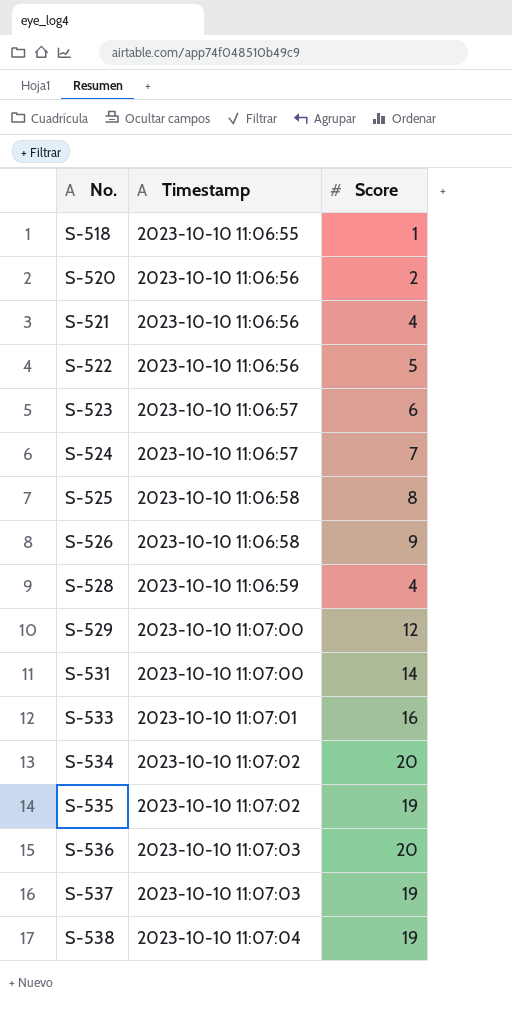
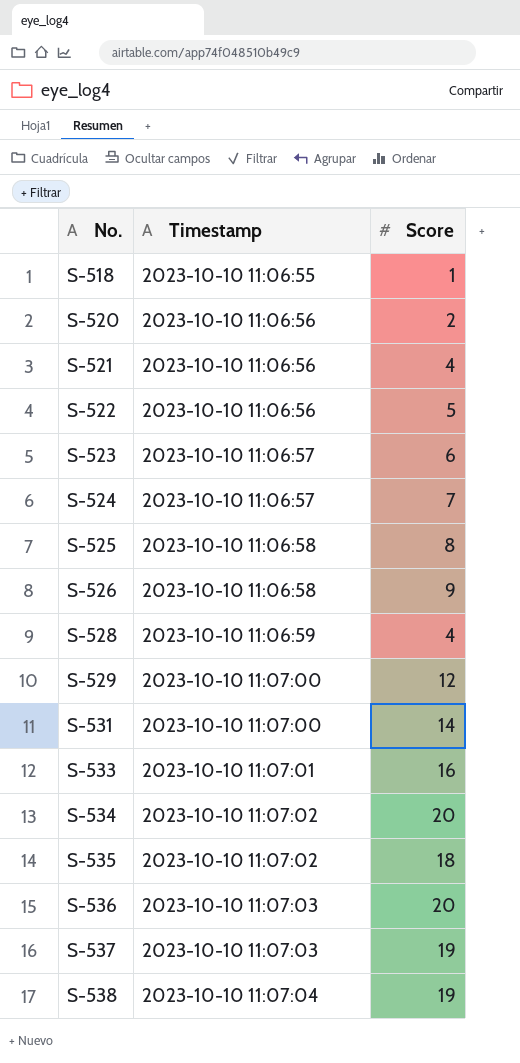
S-535 | Score: 19 -> 18

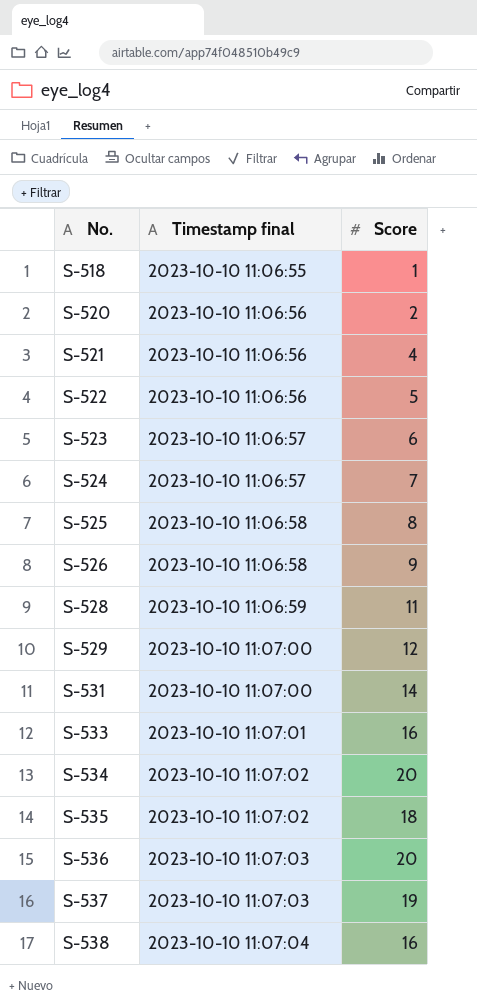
column name: Timestamp -> Timestamp final
S-528 | Score: 4 -> 11
S-538 | Score: 19 -> 16

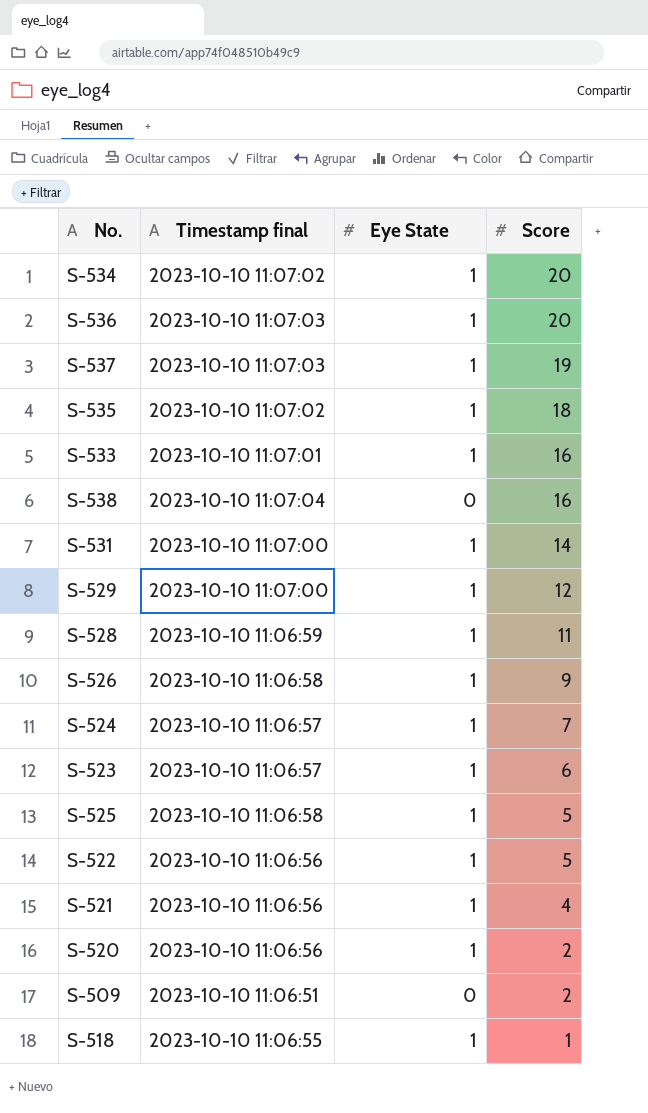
row order: No. ascending -> Score descending
column Eye State | position: none -> 3
S-525 | Score: 8 -> 5
row S-509: none -> 2023-10-10 11:06:51 | 0 | 2

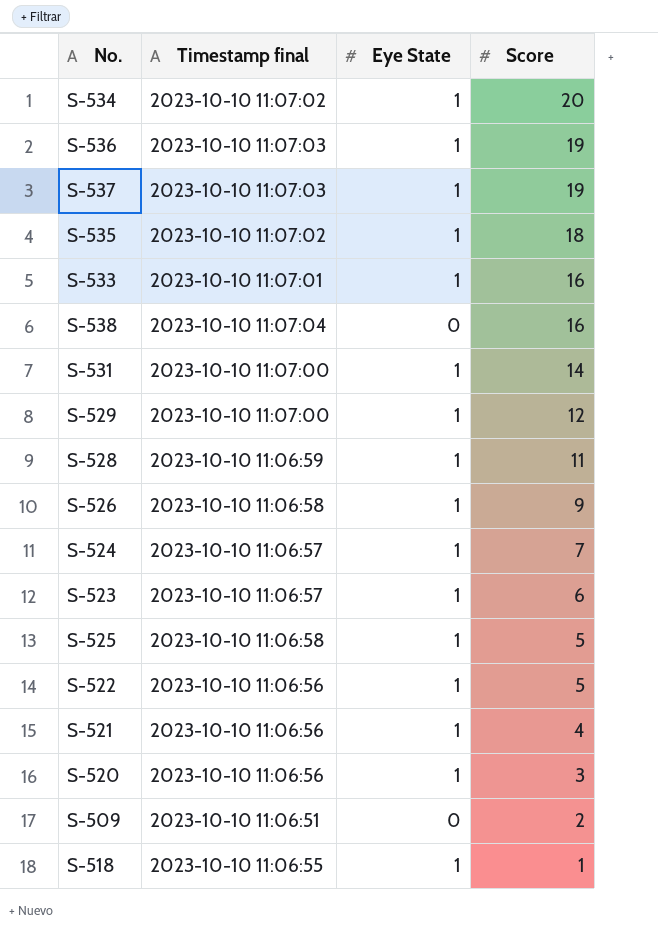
S-536 | Score: 20 -> 19
S-520 | Score: 2 -> 3

